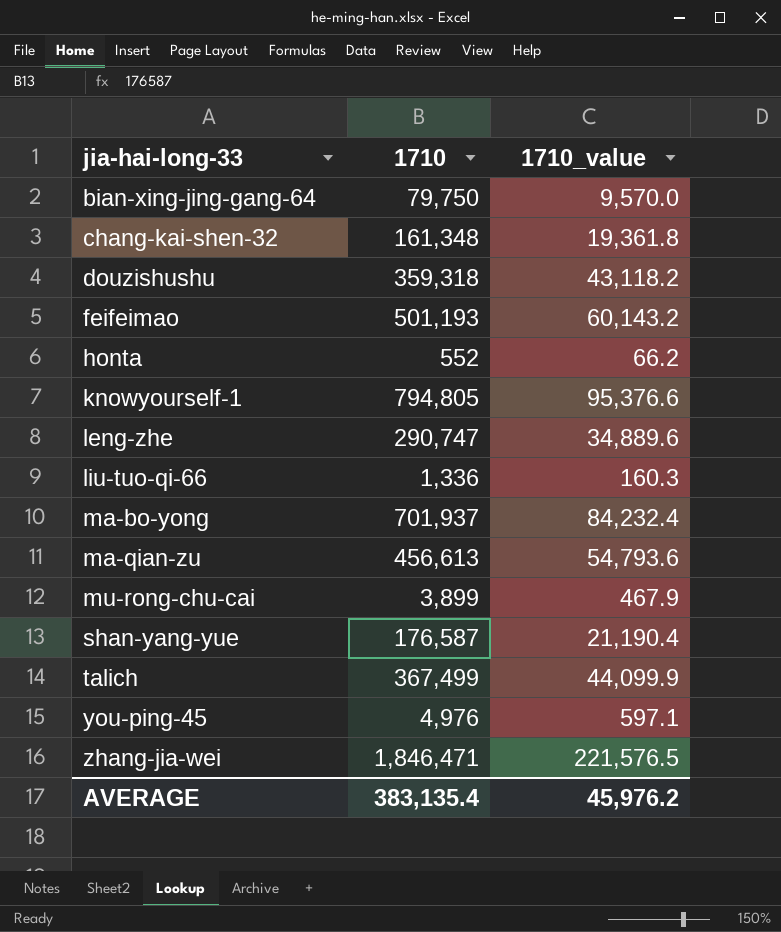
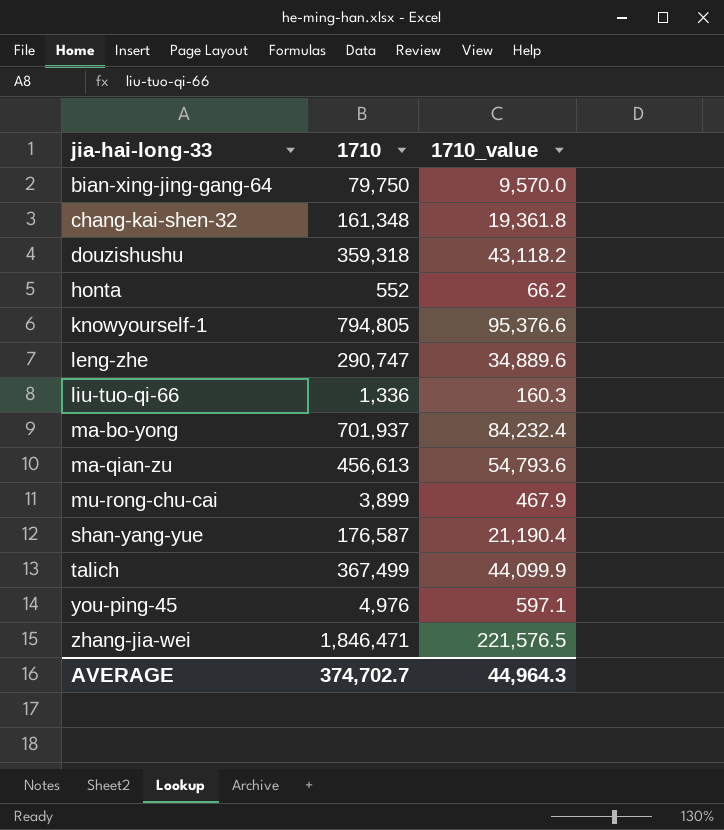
row feifeimao: 501,193 | 60,143.2 -> none
AVERAGE | 1710: 383,135.4 -> 374,702.7
AVERAGE | 1710_value: 45,976.2 -> 44,964.3

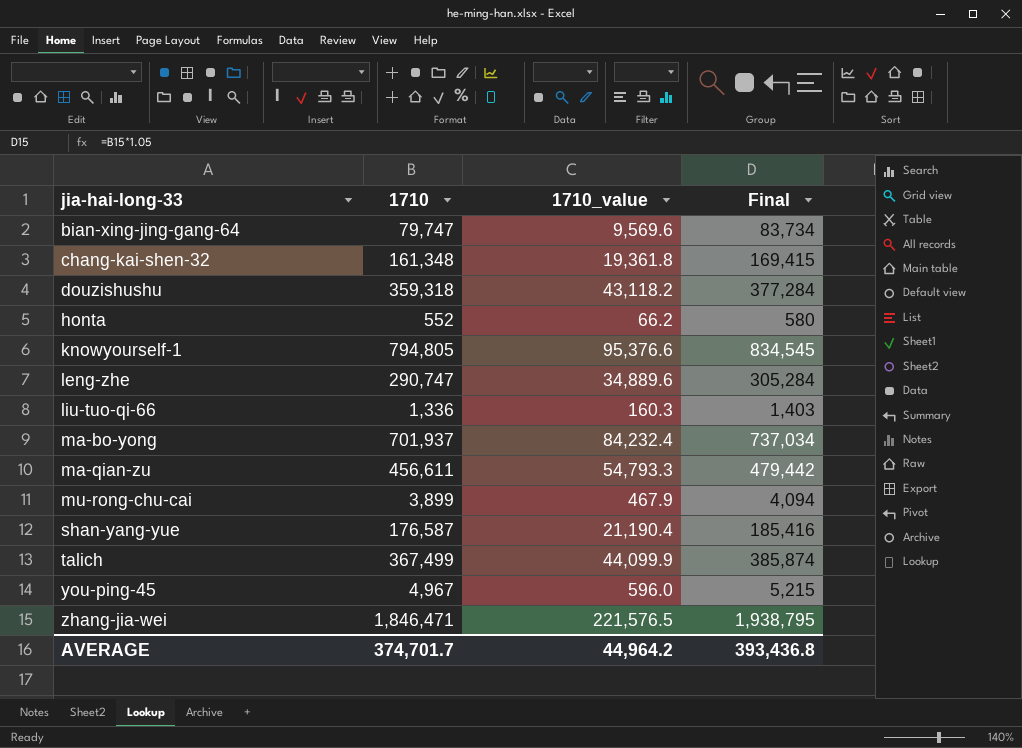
column Final | formula: none -> [1710] * 1.05
bian-xing-jing-gang-64 | 1710: 79,750 -> 79,747
bian-xing-jing-gang-64 | 1710_value: 9,570.0 -> 9,569.6
ma-qian-zu | 1710: 456,613 -> 456,611
ma-qian-zu | 1710_value: 54,793.6 -> 54,793.3
you-ping-45 | 1710: 4,976 -> 4,967
you-ping-45 | 1710_value: 597.1 -> 596.0
AVERAGE | 1710: 374,702.7 -> 374,701.7
AVERAGE | 1710_value: 44,964.3 -> 44,964.2

